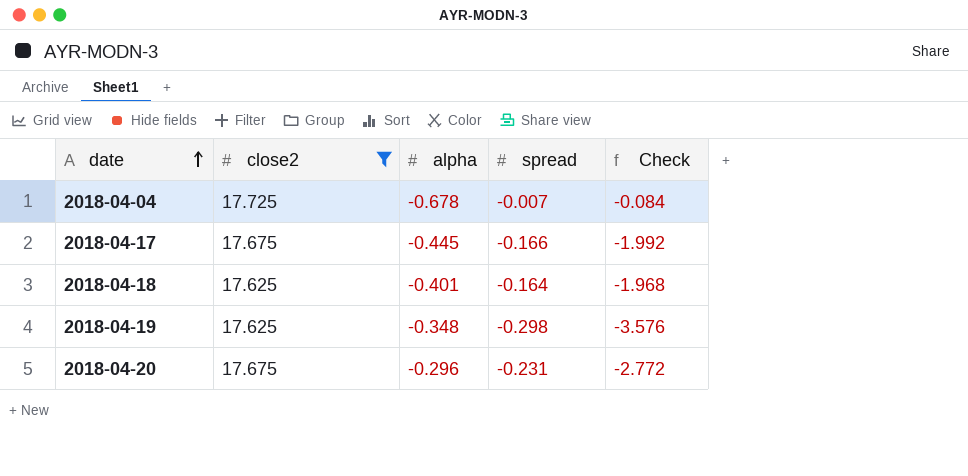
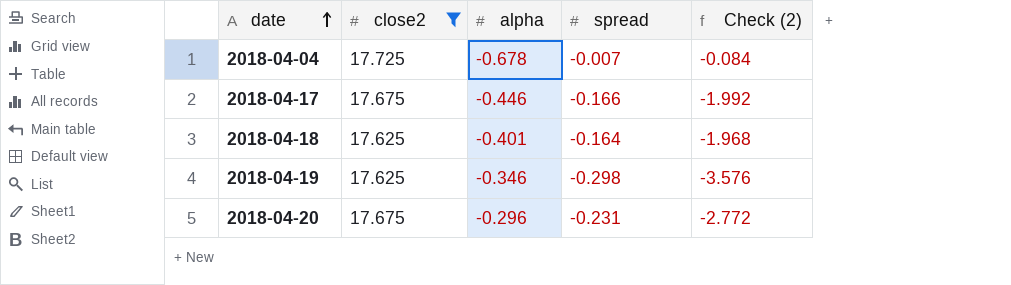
column name: Check -> Check (2)
2018-04-17 | alpha: -0.445 -> -0.446
2018-04-19 | alpha: -0.348 -> -0.346

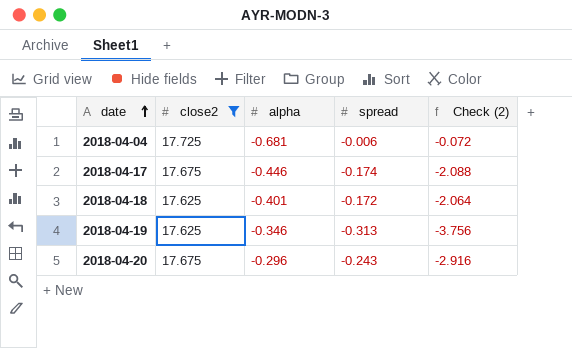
2018-04-04 | alpha: -0.678 -> -0.681
2018-04-04 | spread: -0.007 -> -0.006
2018-04-04 | Check (2): -0.084 -> -0.072
2018-04-17 | spread: -0.166 -> -0.174
2018-04-17 | Check (2): -1.992 -> -2.088
2018-04-18 | spread: -0.164 -> -0.172
2018-04-18 | Check (2): -1.968 -> -2.064
2018-04-19 | spread: -0.298 -> -0.313
2018-04-19 | Check (2): -3.576 -> -3.756
2018-04-20 | spread: -0.231 -> -0.243
2018-04-20 | Check (2): -2.772 -> -2.916

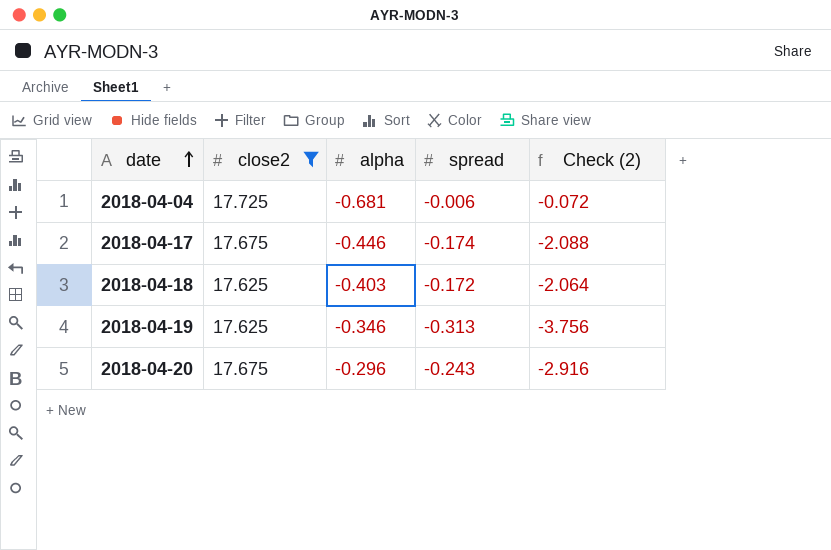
2018-04-18 | alpha: -0.401 -> -0.403

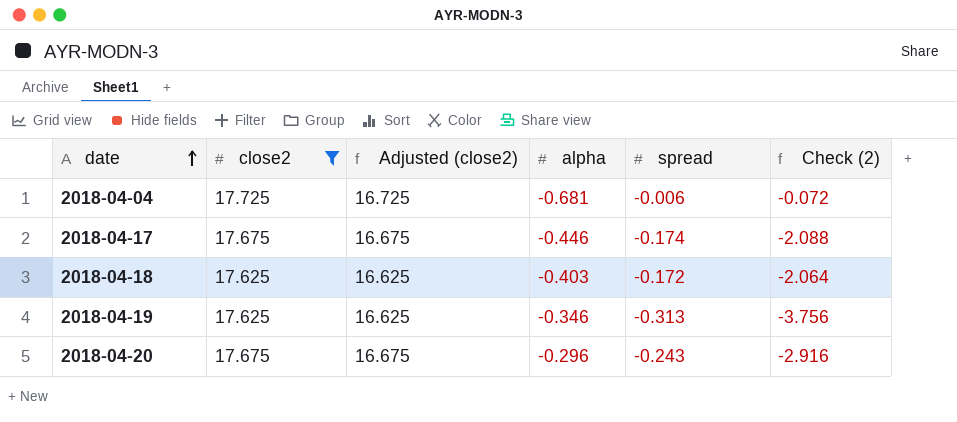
column Adjusted (close2) | formula: none -> [close2] - 1

